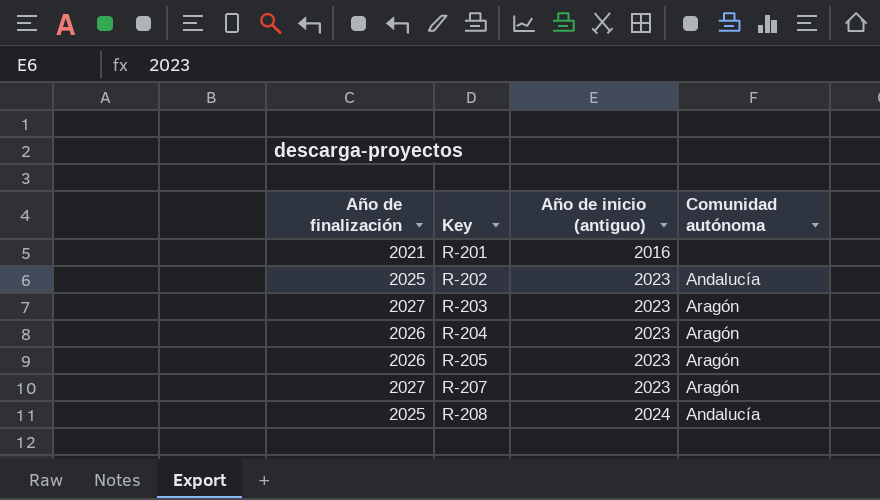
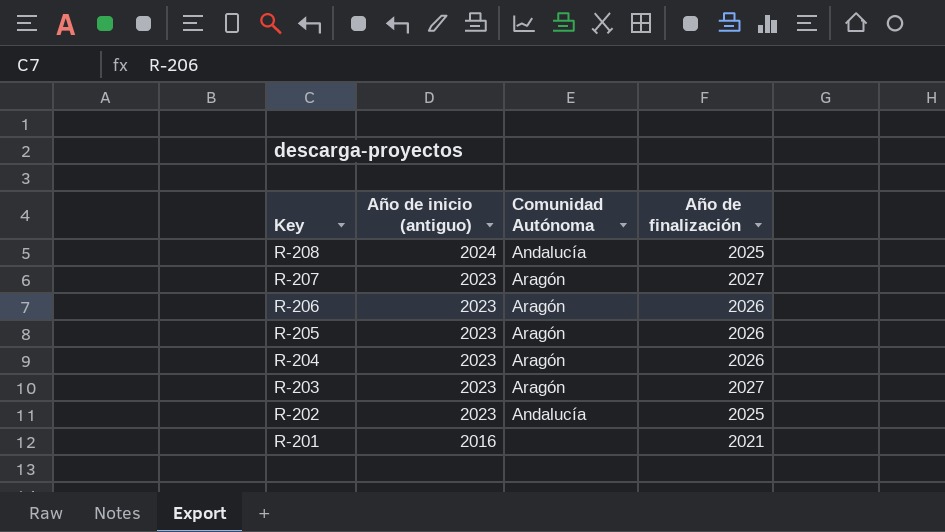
row order: Key ascending -> Key descending
column name: Comunidad autónoma -> Comunidad Autónoma
column Año de finalización | position: 1 -> 4
row R-206: none -> 2023 | Aragón | 2026

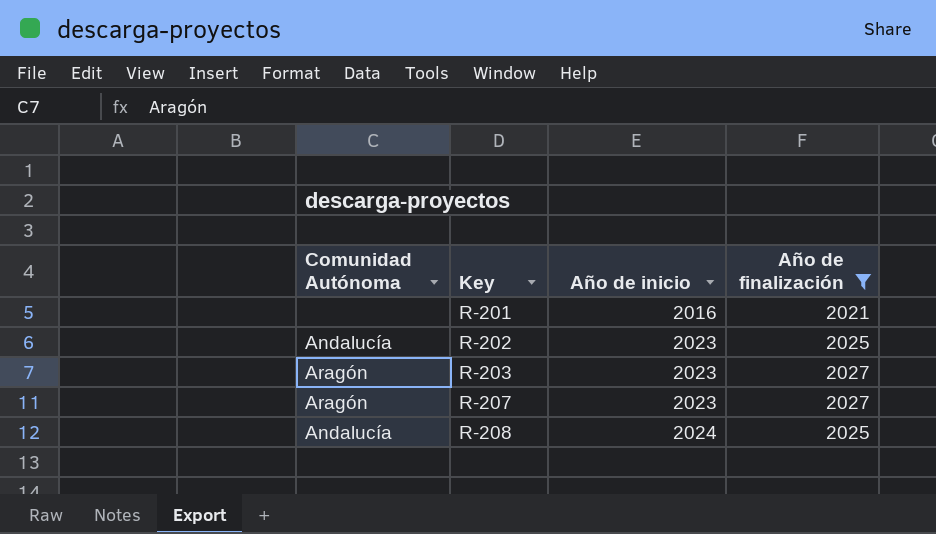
filter: none -> Año de finalización != 2026
row order: Key descending -> Key ascending
column Comunidad Autónoma | position: 3 -> 1
column name: Año de inicio (antiguo) -> Año de inicio

